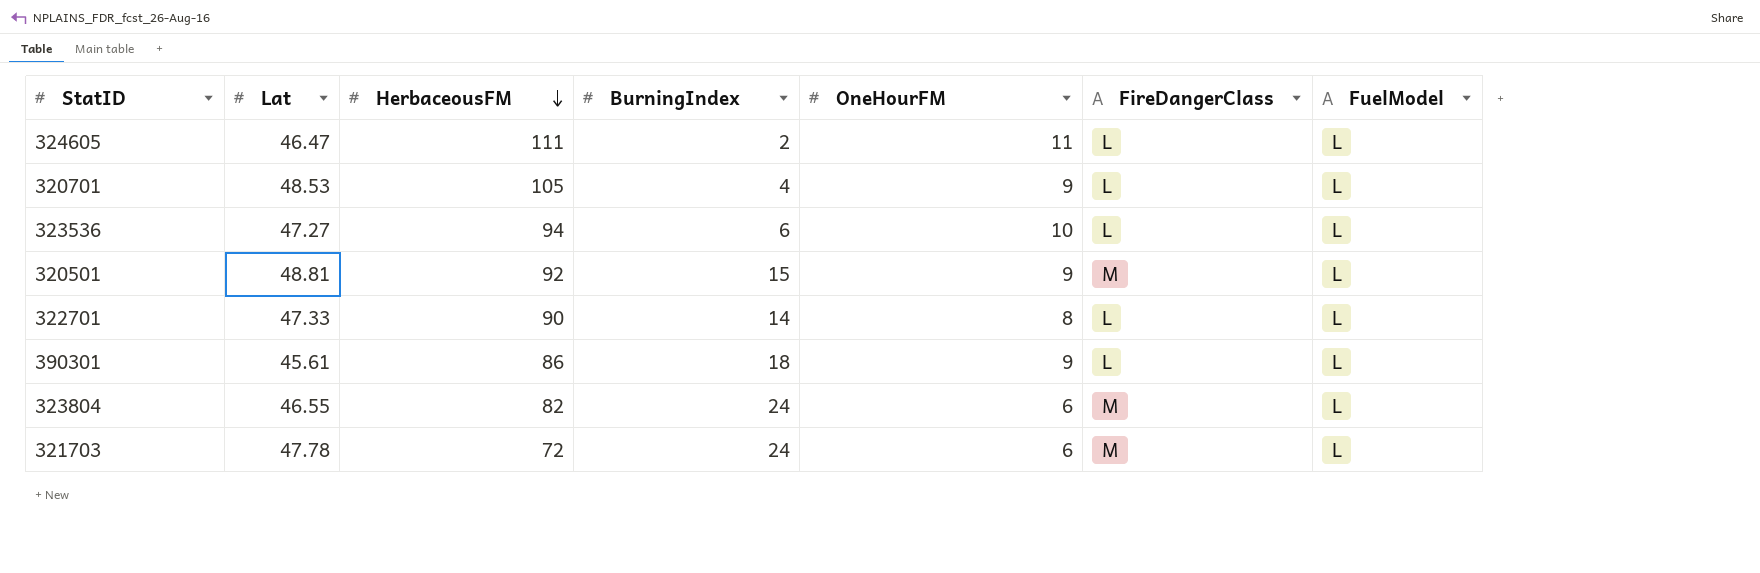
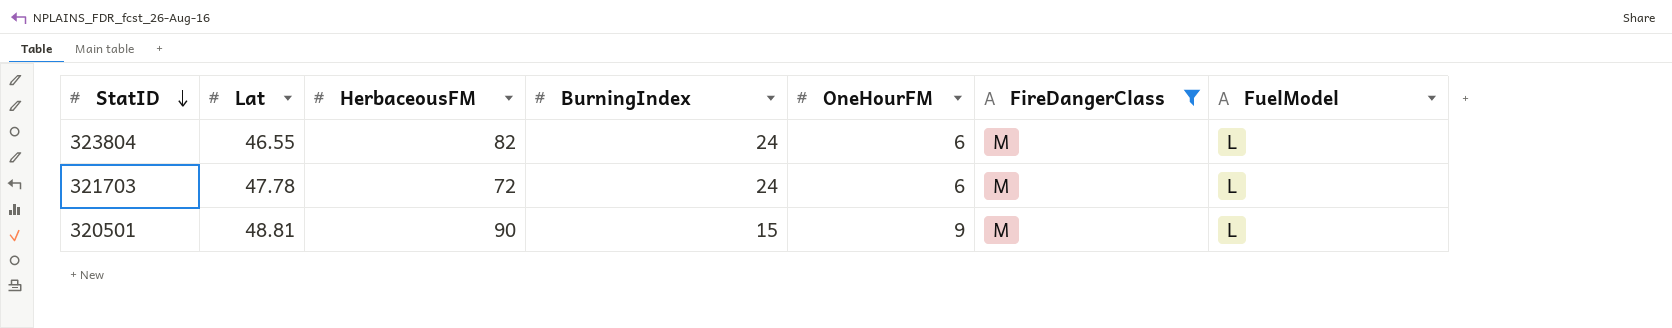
filter: none -> FireDangerClass = M
row order: HerbaceousFM descending -> StatID descending
320501 | HerbaceousFM: 92 -> 90

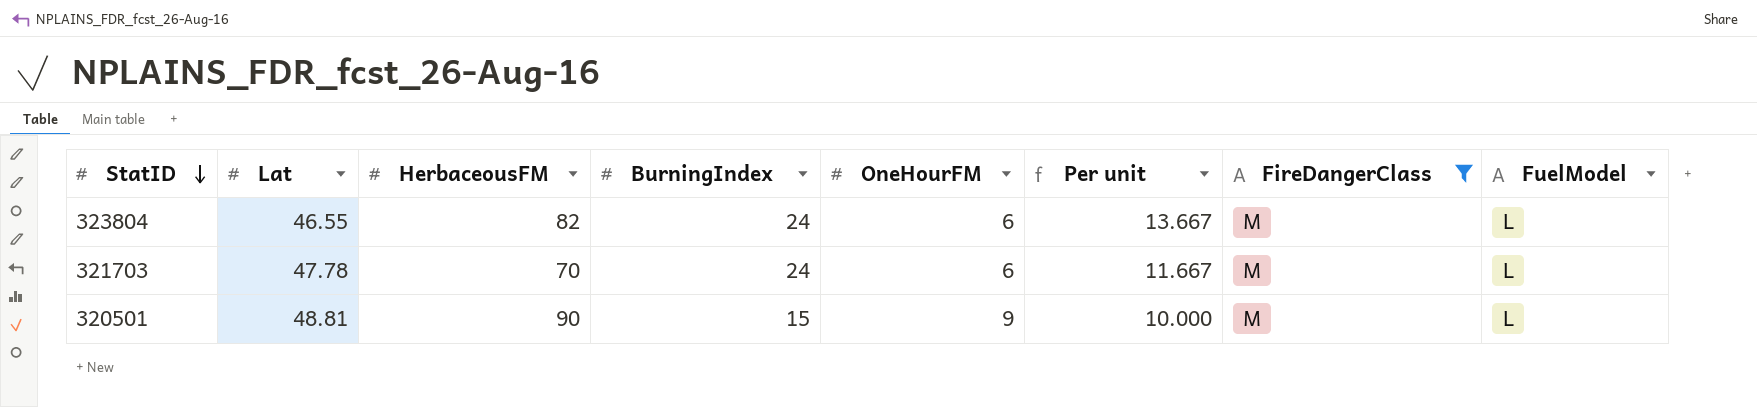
column Per unit | formula: none -> [HerbaceousFM] / [OneHourFM]
321703 | HerbaceousFM: 72 -> 70

